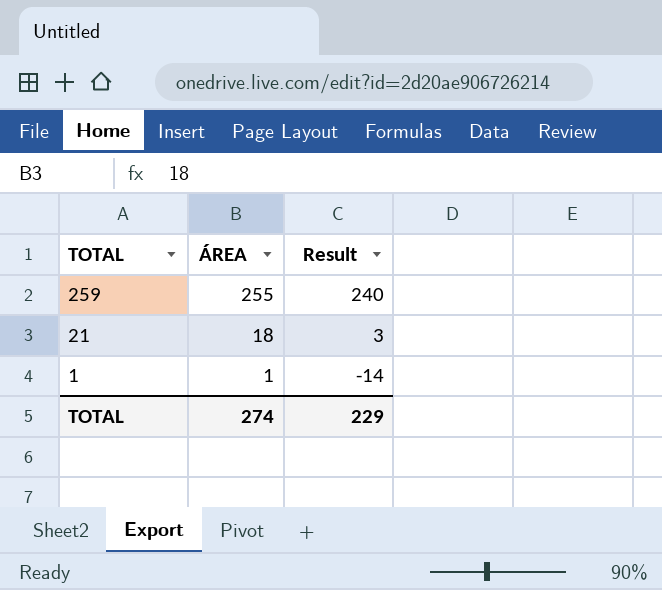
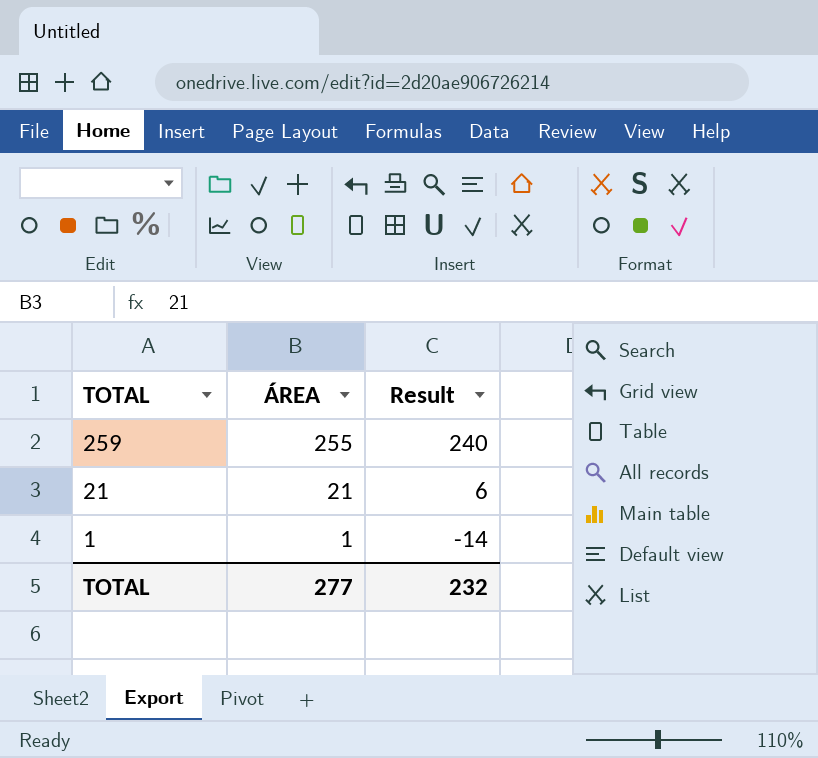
21 | ÁREA: 18 -> 21
21 | Result: 3 -> 6
TOTAL | ÁREA: 274 -> 277
TOTAL | Result: 229 -> 232

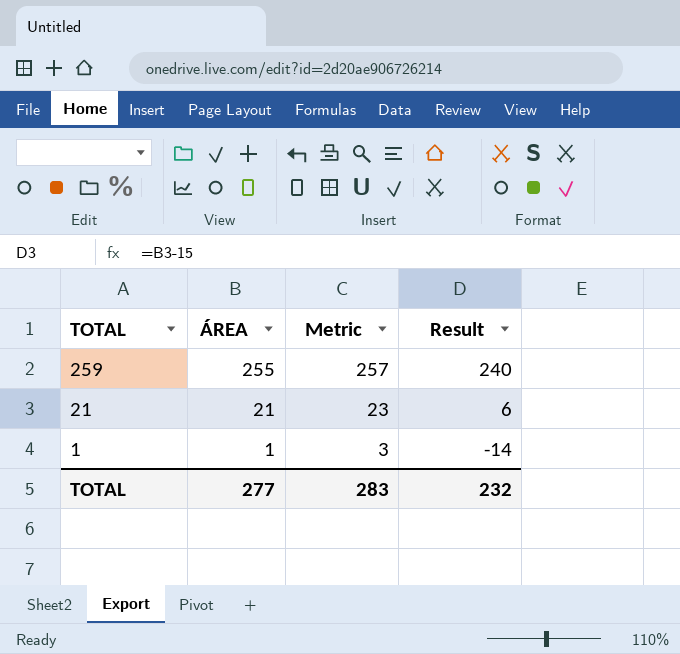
column Metric | formula: none -> [ÁREA] + 2

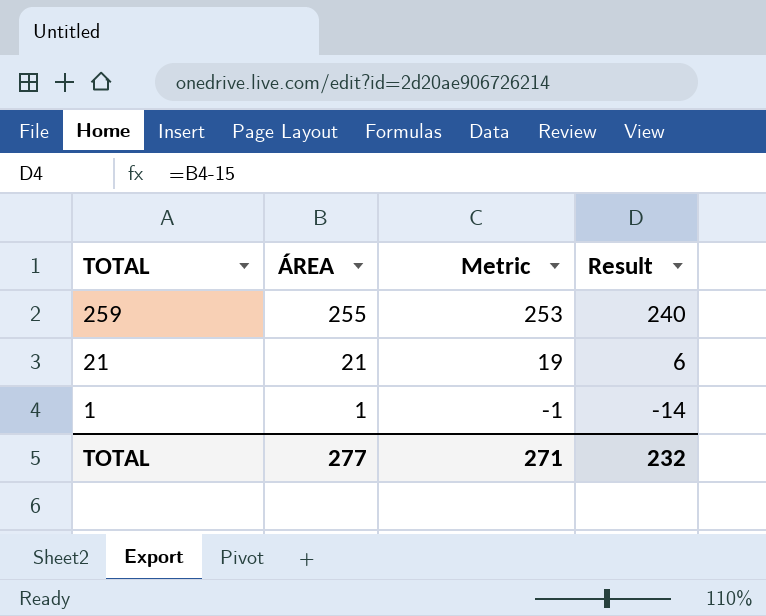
column Metric | formula: [ÁREA] + 2 -> [ÁREA] - 2
TOTAL | Metric: 283 -> 271

